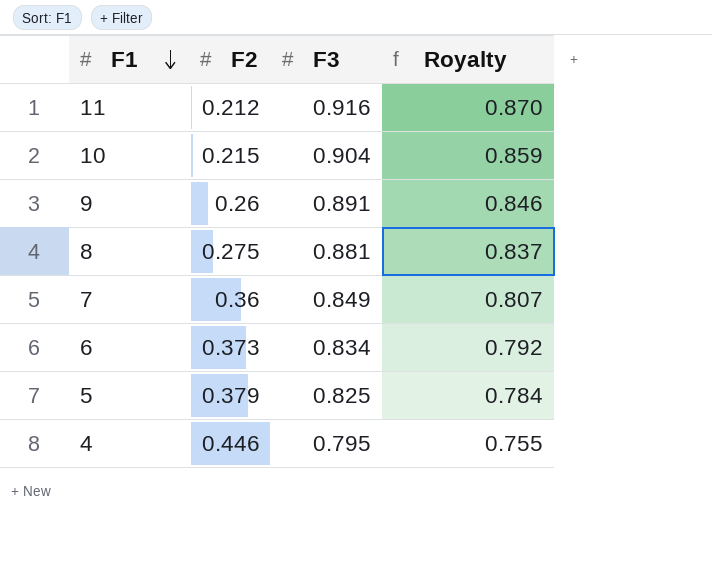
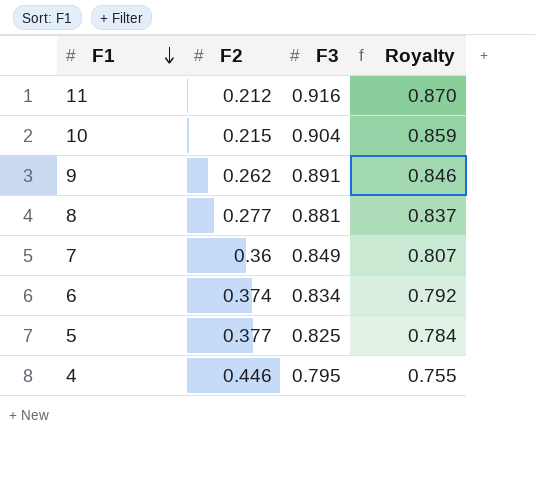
9 | F2: 0.26 -> 0.262
8 | F2: 0.275 -> 0.277
6 | F2: 0.373 -> 0.374
5 | F2: 0.379 -> 0.377

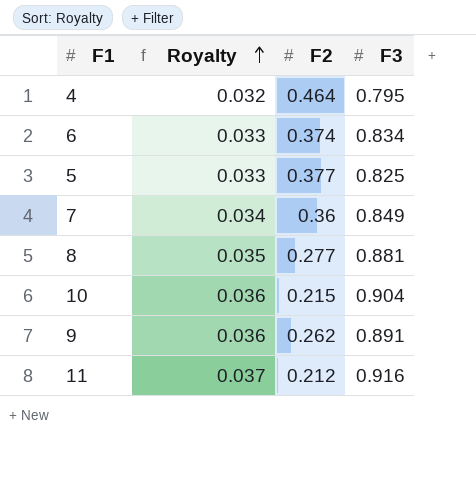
row order: F1 descending -> Royalty ascending
column Royalty | formula: [F3] * 0.95 -> [F3] * 0.04
column Royalty | position: 4 -> 2
4 | F2: 0.446 -> 0.464

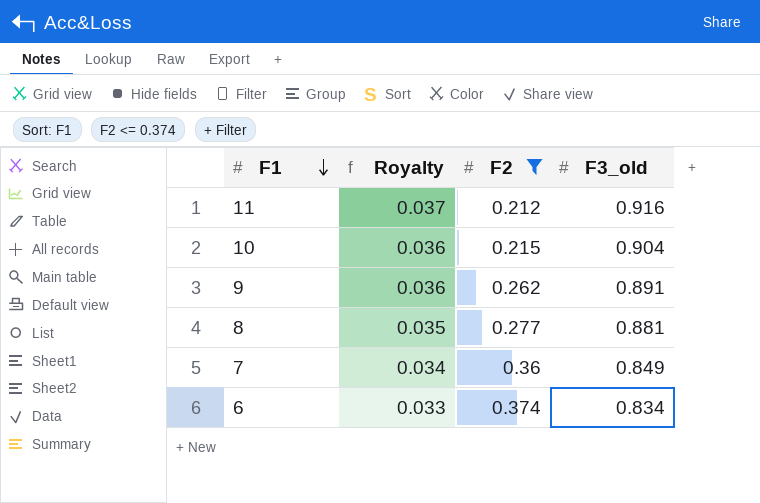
filter: none -> F2 <= 0.374
row order: Royalty ascending -> F1 descending
column name: F3 -> F3_old

